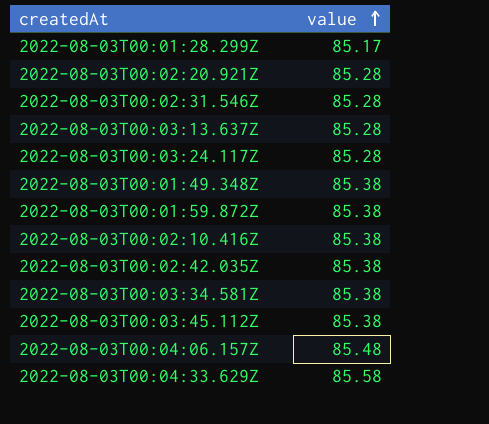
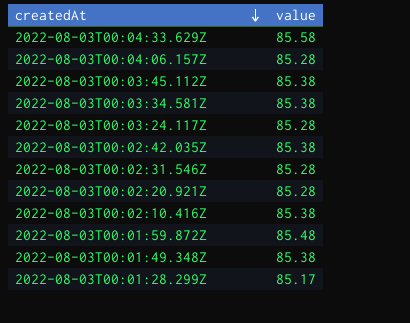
row order: value ascending -> createdAt descending
row 2022-08-03T00:03:13.637Z: 85.28 -> none
2022-08-03T00:04:06.157Z | value: 85.48 -> 85.28
2022-08-03T00:01:59.872Z | value: 85.38 -> 85.48

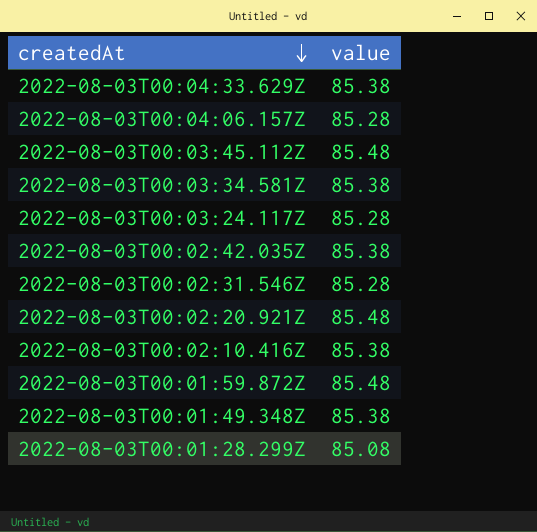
2022-08-03T00:04:33.629Z | value: 85.58 -> 85.38
2022-08-03T00:03:45.112Z | value: 85.38 -> 85.48
2022-08-03T00:02:20.921Z | value: 85.28 -> 85.48
2022-08-03T00:01:28.299Z | value: 85.17 -> 85.08

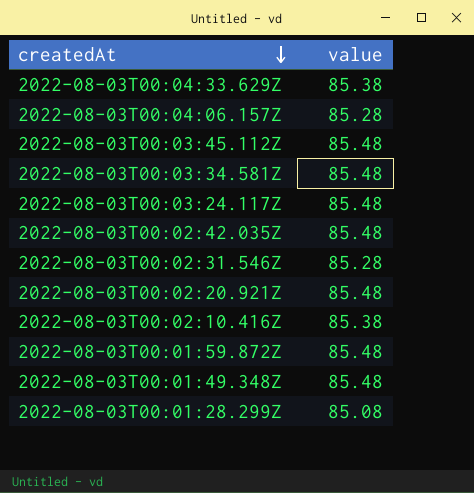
2022-08-03T00:03:34.581Z | value: 85.38 -> 85.48
2022-08-03T00:03:24.117Z | value: 85.28 -> 85.48
2022-08-03T00:02:42.035Z | value: 85.38 -> 85.48
2022-08-03T00:01:49.348Z | value: 85.38 -> 85.48

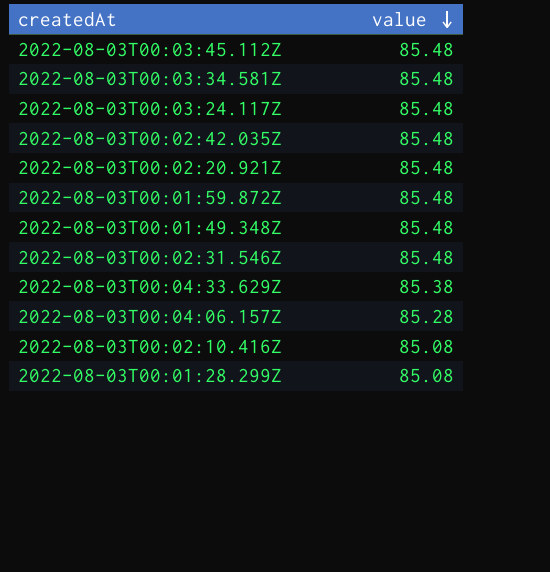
row order: createdAt descending -> value descending
2022-08-03T00:02:31.546Z | value: 85.28 -> 85.48
2022-08-03T00:02:10.416Z | value: 85.38 -> 85.08

